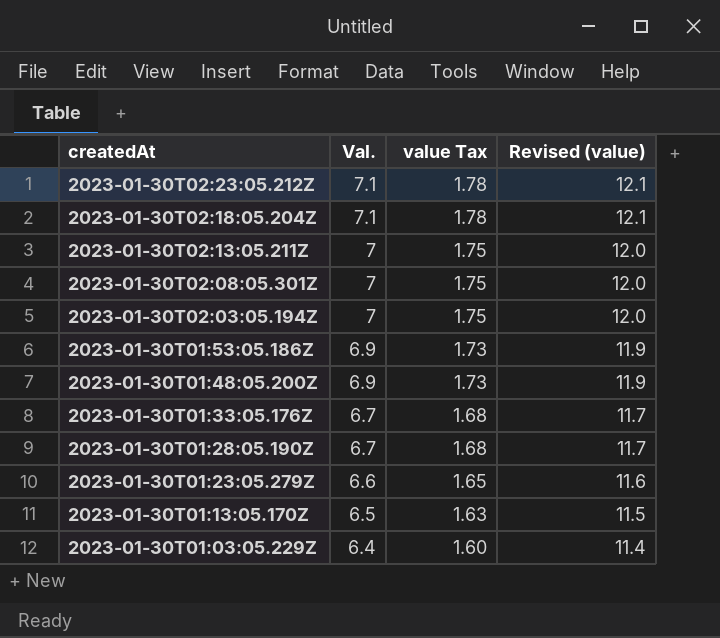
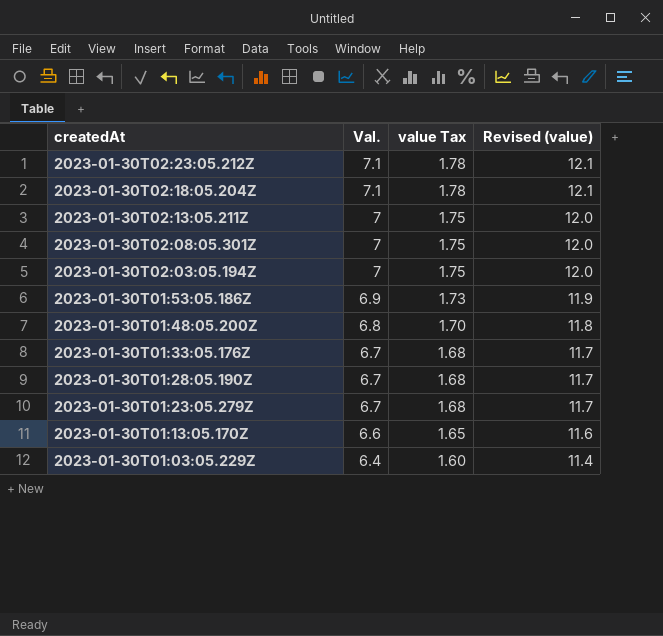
2023-01-30T01:48:05.200Z | Val.: 6.9 -> 6.8
2023-01-30T01:48:05.200Z | value Tax: 1.73 -> 1.70
2023-01-30T01:48:05.200Z | Revised (value): 11.9 -> 11.8
2023-01-30T01:23:05.279Z | Val.: 6.6 -> 6.7
2023-01-30T01:23:05.279Z | value Tax: 1.65 -> 1.68
2023-01-30T01:23:05.279Z | Revised (value): 11.6 -> 11.7
2023-01-30T01:13:05.170Z | Val.: 6.5 -> 6.6
2023-01-30T01:13:05.170Z | value Tax: 1.63 -> 1.65
2023-01-30T01:13:05.170Z | Revised (value): 11.5 -> 11.6

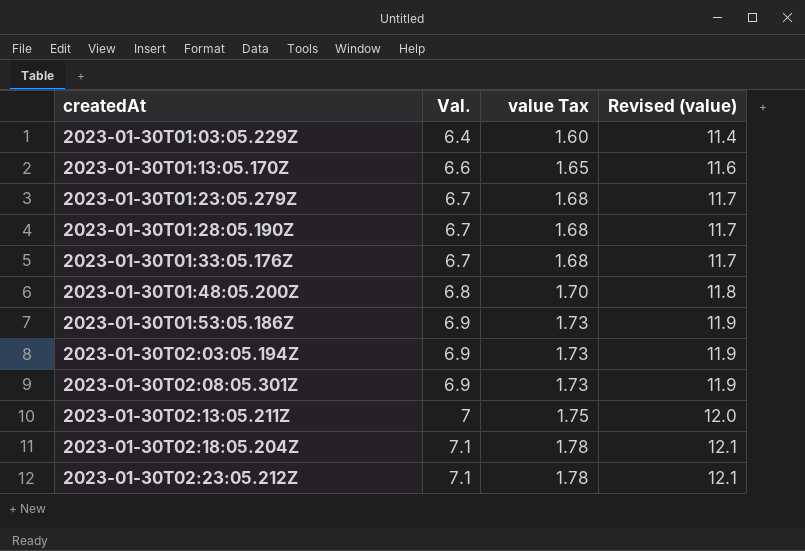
row order: createdAt descending -> createdAt ascending
2023-01-30T02:03:05.194Z | Val.: 7 -> 6.9
2023-01-30T02:03:05.194Z | value Tax: 1.75 -> 1.73
2023-01-30T02:03:05.194Z | Revised (value): 12.0 -> 11.9
2023-01-30T02:08:05.301Z | Val.: 7 -> 6.9
2023-01-30T02:08:05.301Z | value Tax: 1.75 -> 1.73
2023-01-30T02:08:05.301Z | Revised (value): 12.0 -> 11.9

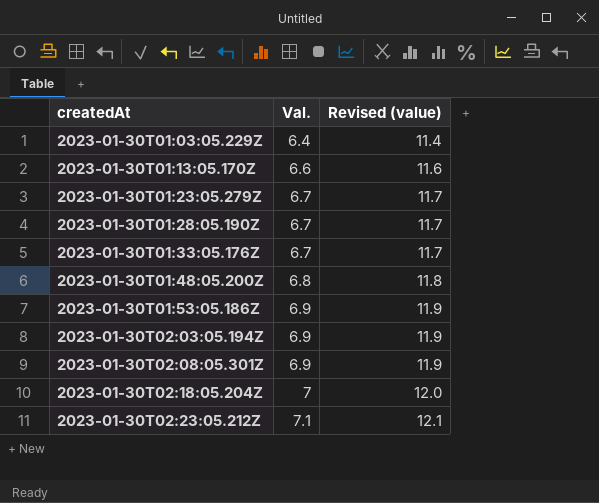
column value Tax | formula: [Val.] * 0.25 -> none
row 2023-01-30T02:13:05.211Z: 7 | 1.75 | 12.0 -> none
2023-01-30T02:18:05.204Z | Val.: 7.1 -> 7
2023-01-30T02:18:05.204Z | Revised (value): 12.1 -> 12.0

